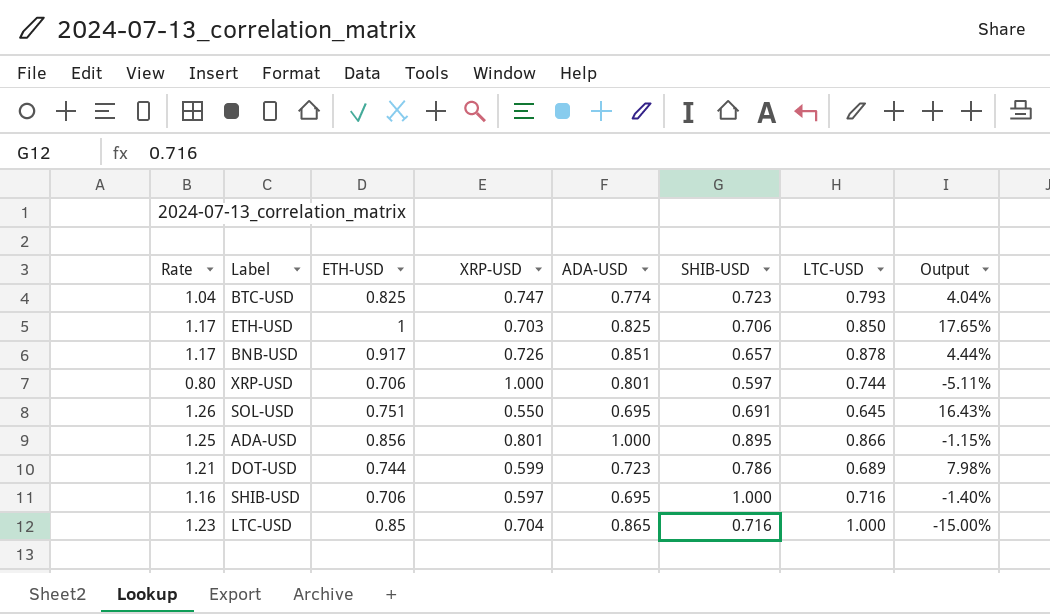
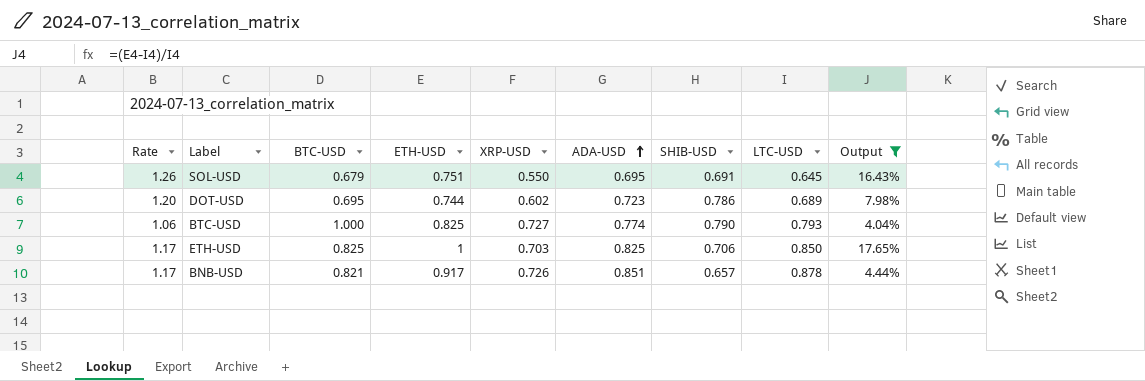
filter: none -> Output >= 4.04%
row order: none -> ADA-USD ascending
column BTC-USD | position: none -> 3
DOT-USD | Rate: 1.21 -> 1.20
DOT-USD | XRP-USD: 0.599 -> 0.602
BTC-USD | Rate: 1.04 -> 1.06
BTC-USD | XRP-USD: 0.747 -> 0.727
BTC-USD | SHIB-USD: 0.723 -> 0.790

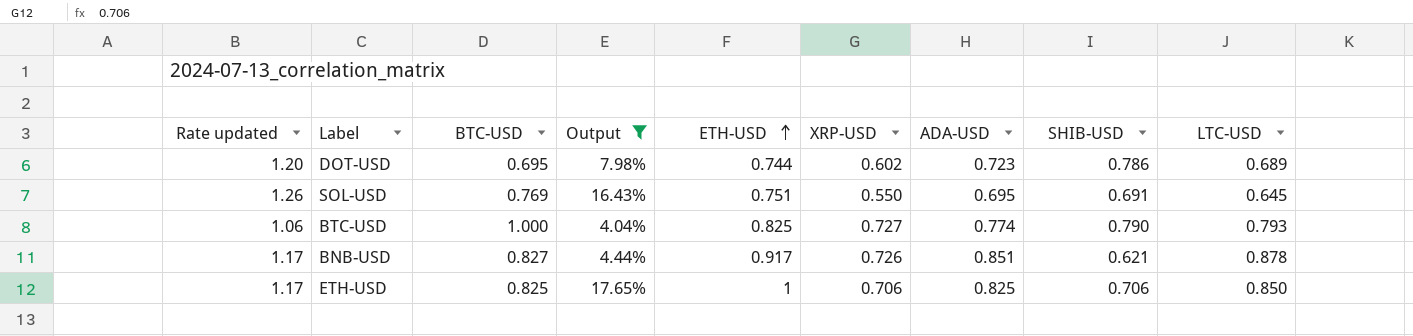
row order: ADA-USD ascending -> ETH-USD ascending
column name: Rate -> Rate updated
column Output | position: 9 -> 4
SOL-USD | BTC-USD: 0.679 -> 0.769
BNB-USD | BTC-USD: 0.821 -> 0.827
BNB-USD | SHIB-USD: 0.657 -> 0.621
ETH-USD | XRP-USD: 0.703 -> 0.706

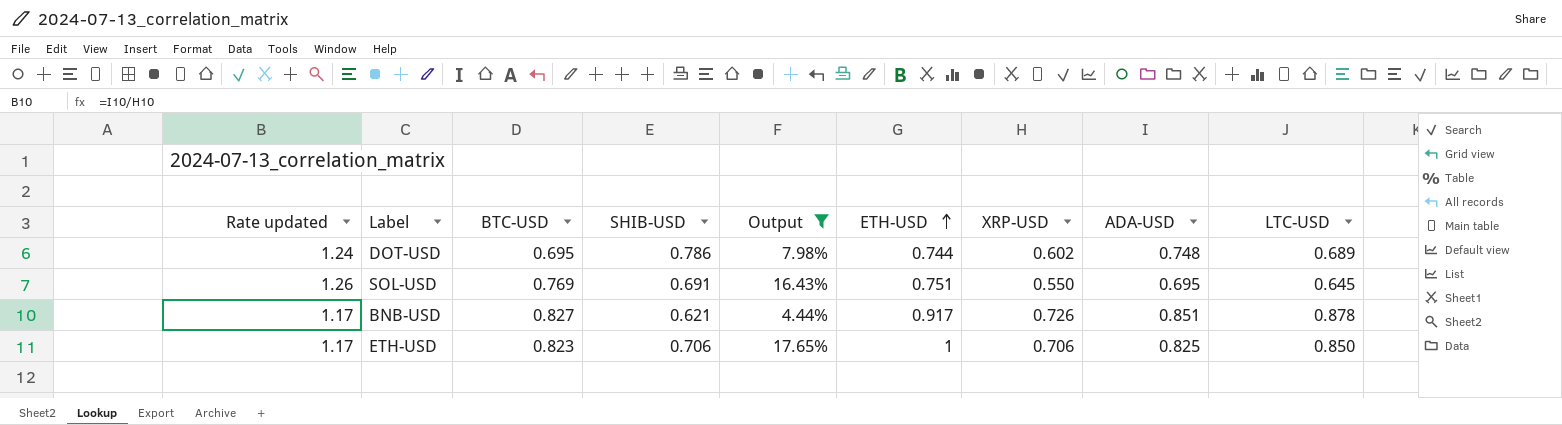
column SHIB-USD | position: 8 -> 4
row BTC-USD: 1.06 | 1.000 | 4.04% | 0.825 | 0.727 | 0.774 | 0.790 | 0.793 -> none
DOT-USD | Rate updated: 1.20 -> 1.24
DOT-USD | ADA-USD: 0.723 -> 0.748
ETH-USD | BTC-USD: 0.825 -> 0.823

